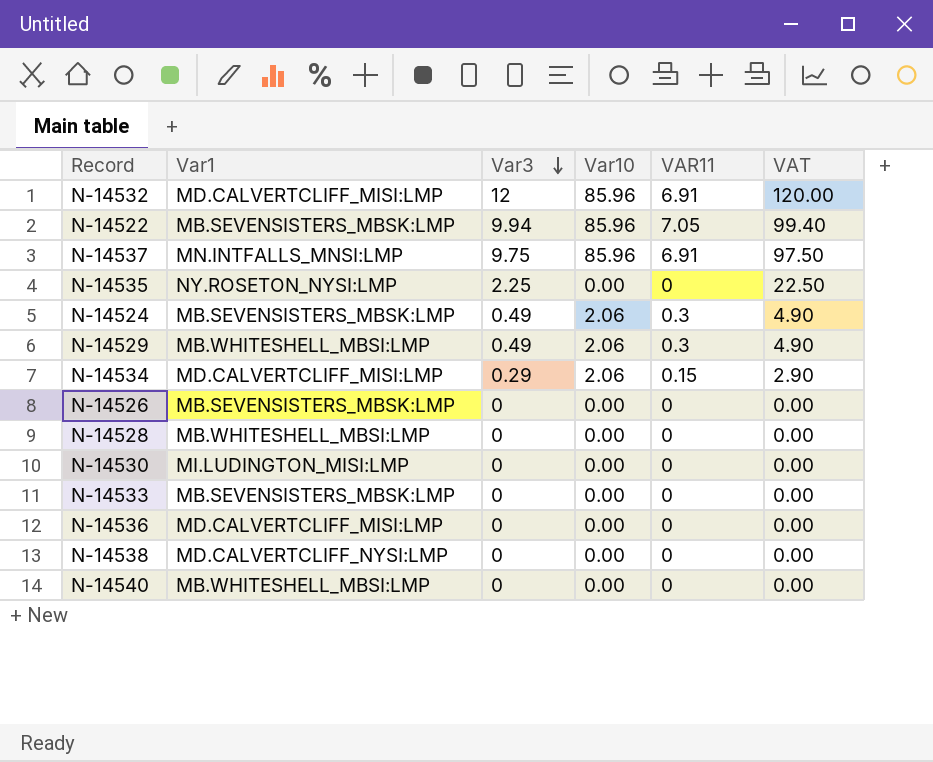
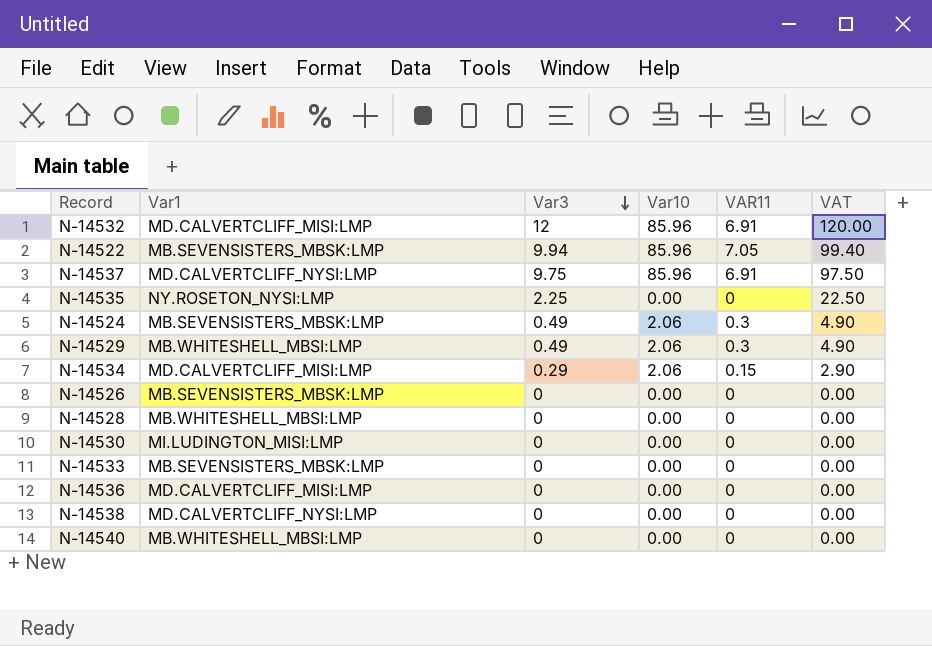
N-14537 | Var1: MN.INTFALLS_MNSI:LMP -> MD.CALVERTCLIFF_NYSI:LMP

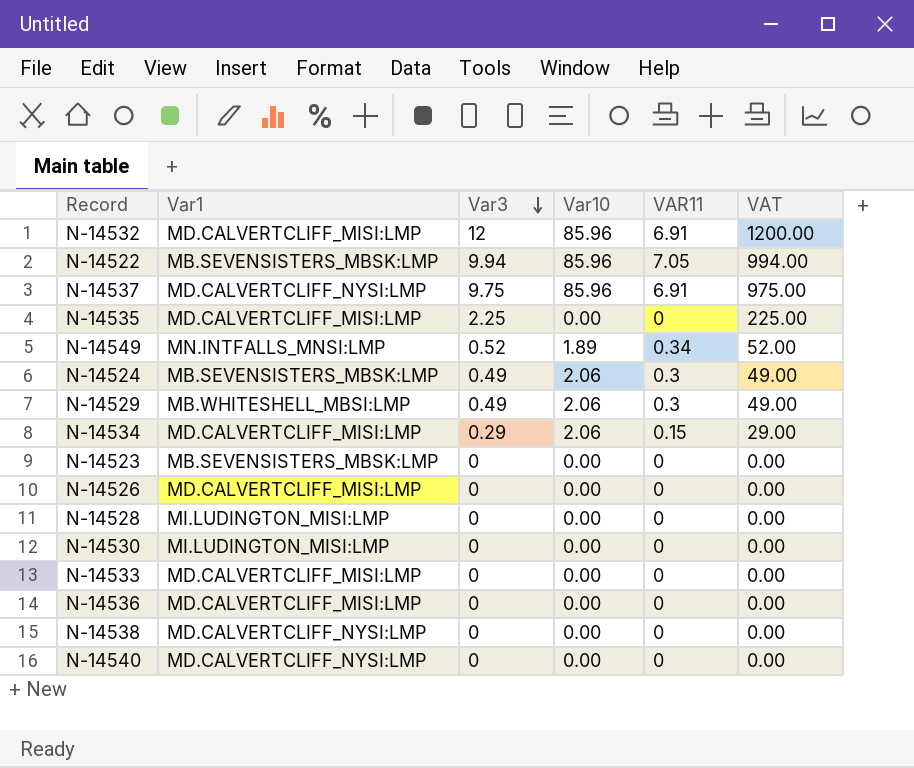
column VAT | formula: [Var3] * 10 -> [Var3] * 100
N-14535 | Var1: NY.ROSETON_NYSI:LMP -> MD.CALVERTCLIFF_MISI:LMP
row N-14549: none -> MN.INTFALLS_MNSI:LMP | 0.52 | 1.89 | 0.34 | 52.00
row N-14523: none -> MB.SEVENSISTERS_MBSK:LMP | 0 | 0.00 | 0 | 0.00
N-14526 | Var1: MB.SEVENSISTERS_MBSK:LMP -> MD.CALVERTCLIFF_MISI:LMP
N-14528 | Var1: MB.WHITESHELL_MBSI:LMP -> MI.LUDINGTON_MISI:LMP
N-14533 | Var1: MB.SEVENSISTERS_MBSK:LMP -> MD.CALVERTCLIFF_MISI:LMP
N-14540 | Var1: MB.WHITESHELL_MBSI:LMP -> MD.CALVERTCLIFF_NYSI:LMP

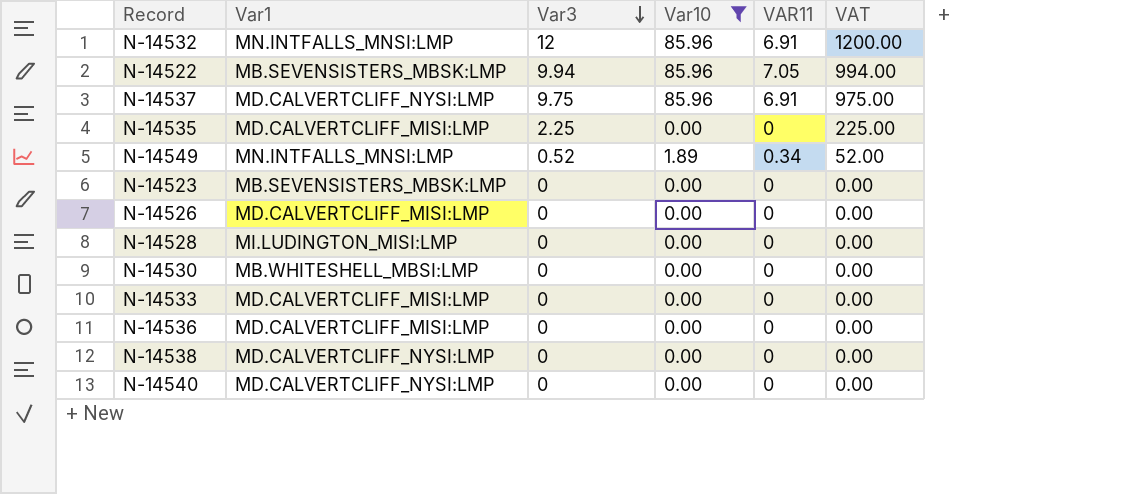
filter: none -> Var10 != 2.06
N-14532 | Var1: MD.CALVERTCLIFF_MISI:LMP -> MN.INTFALLS_MNSI:LMP
N-14530 | Var1: MI.LUDINGTON_MISI:LMP -> MB.WHITESHELL_MBSI:LMP

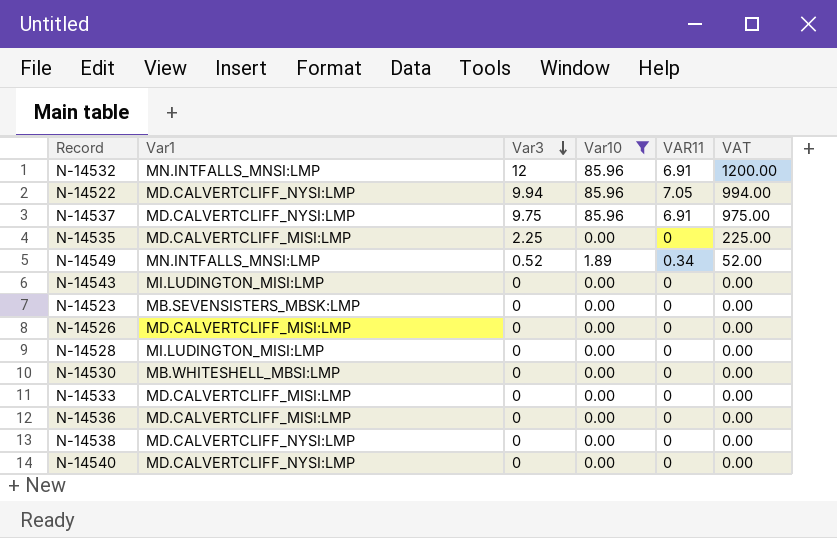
N-14522 | Var1: MB.SEVENSISTERS_MBSK:LMP -> MD.CALVERTCLIFF_NYSI:LMP
row N-14543: none -> MI.LUDINGTON_MISI:LMP | 0 | 0.00 | 0 | 0.00

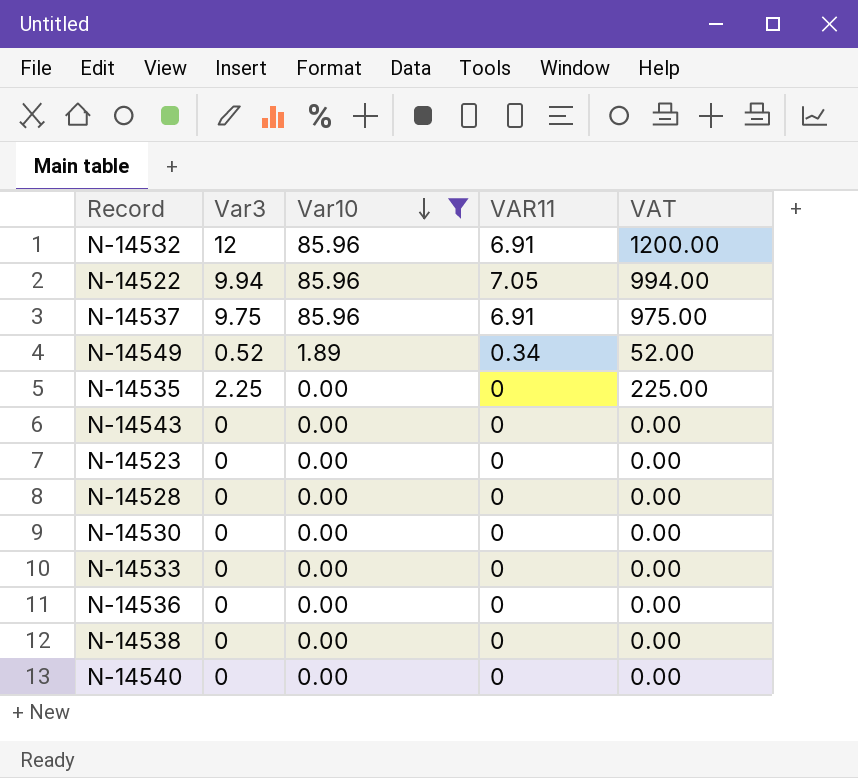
row order: Var3 descending -> Var10 descending
column Var1 | position: 2 -> none
row N-14526: MD.CALVERTCLIFF_MISI:LMP | 0 | 0.00 | 0 | 0.00 -> none

